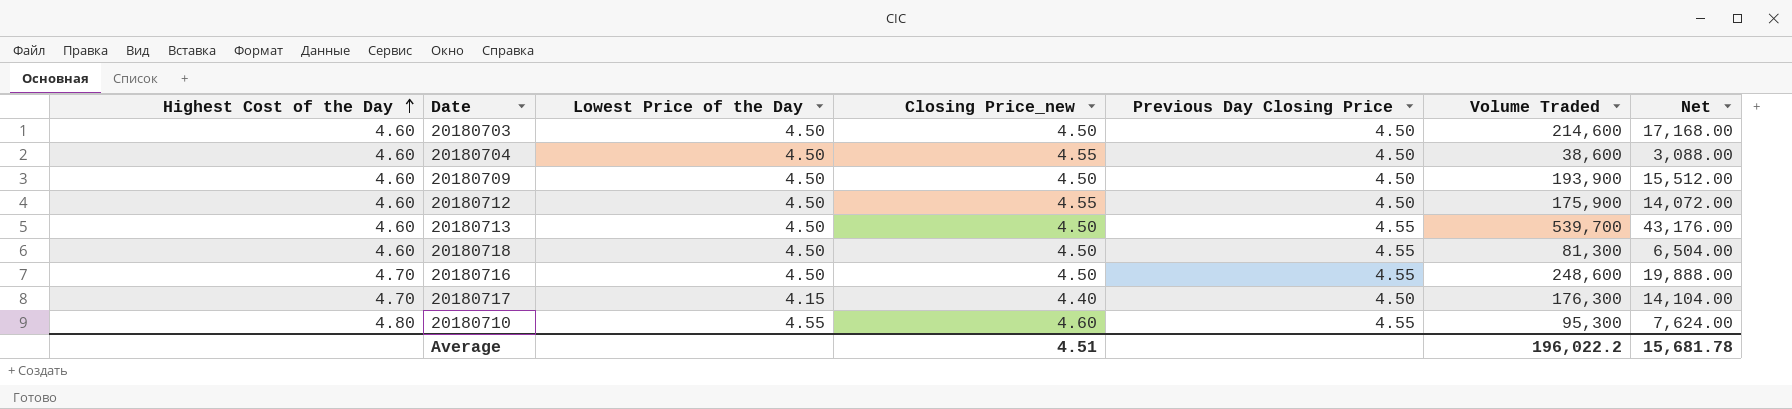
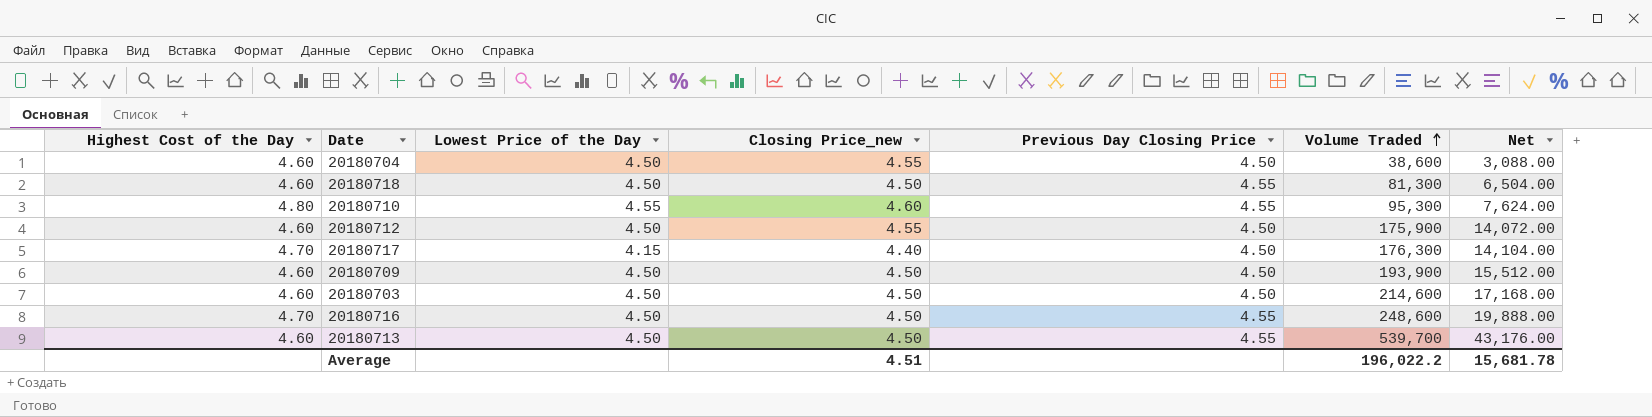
row order: Highest Cost of the Day ascending -> Volume Traded ascending

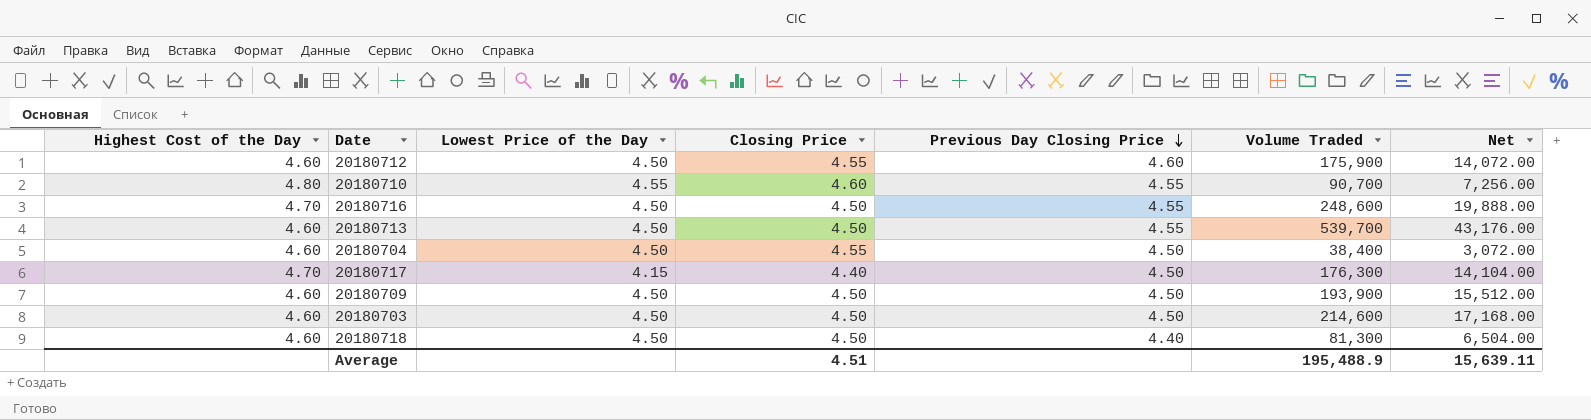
row order: Volume Traded ascending -> Previous Day Closing Price descending
column name: Closing Price_new -> Closing Price
20180712 | Previous Day Closing Price: 4.50 -> 4.60
20180710 | Volume Traded: 95,300 -> 90,700
20180710 | Net: 7,624.00 -> 7,256.00
20180704 | Volume Traded: 38,600 -> 38,400
20180704 | Net: 3,088.00 -> 3,072.00
20180718 | Previous Day Closing Price: 4.55 -> 4.40
Average | Volume Traded: 196,022.2 -> 195,488.9
Average | Net: 15,681.78 -> 15,639.11

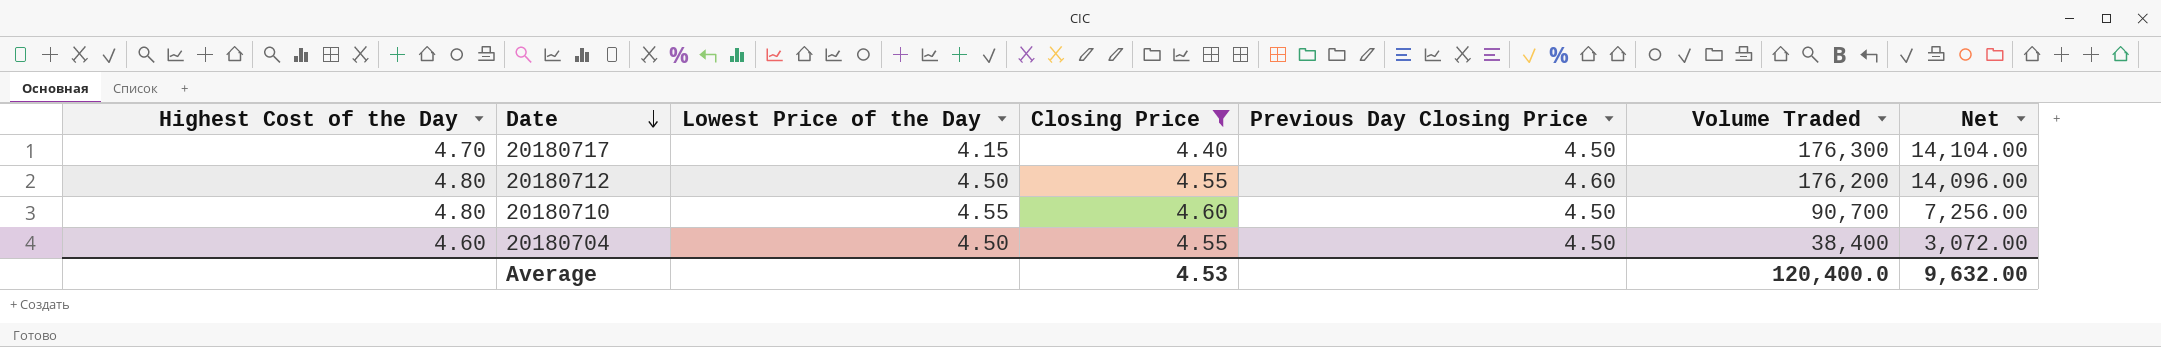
filter: none -> Closing Price != 4.50
row order: Previous Day Closing Price descending -> Date descending
20180712 | Highest Cost of the Day: 4.60 -> 4.80
20180712 | Volume Traded: 175,900 -> 176,200
20180712 | Net: 14,072.00 -> 14,096.00
20180710 | Previous Day Closing Price: 4.55 -> 4.50
Average | Closing Price: 4.51 -> 4.53
Average | Volume Traded: 195,488.9 -> 120,400.0
Average | Net: 15,639.11 -> 9,632.00

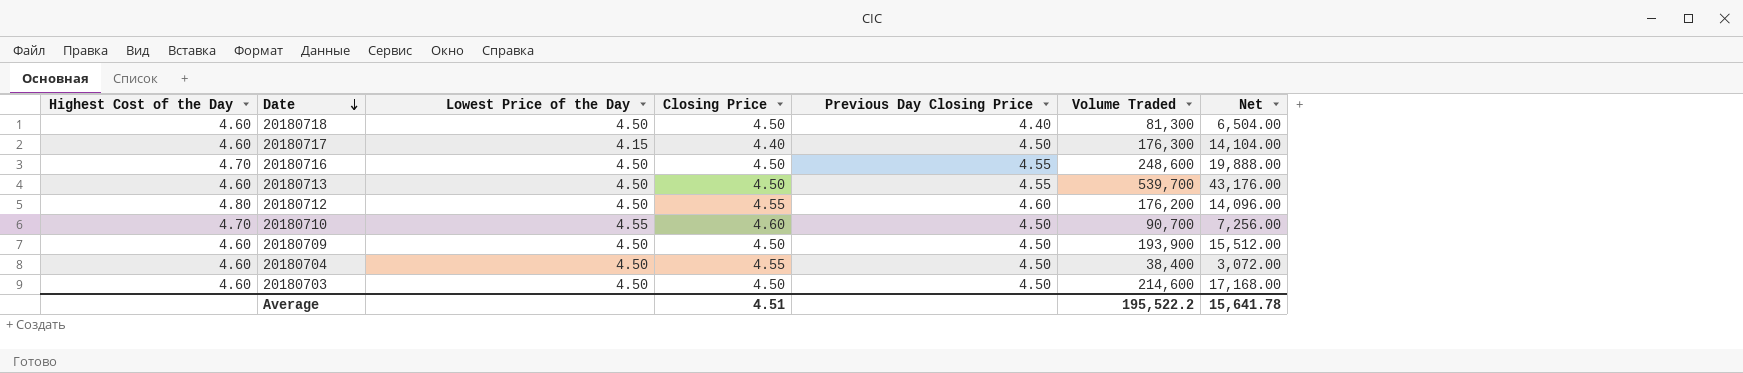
filter: Closing Price != 4.50 -> none
20180717 | Highest Cost of the Day: 4.70 -> 4.60
20180710 | Highest Cost of the Day: 4.80 -> 4.70
Average | Closing Price: 4.53 -> 4.51
Average | Volume Traded: 120,400.0 -> 195,522.2
Average | Net: 9,632.00 -> 15,641.78

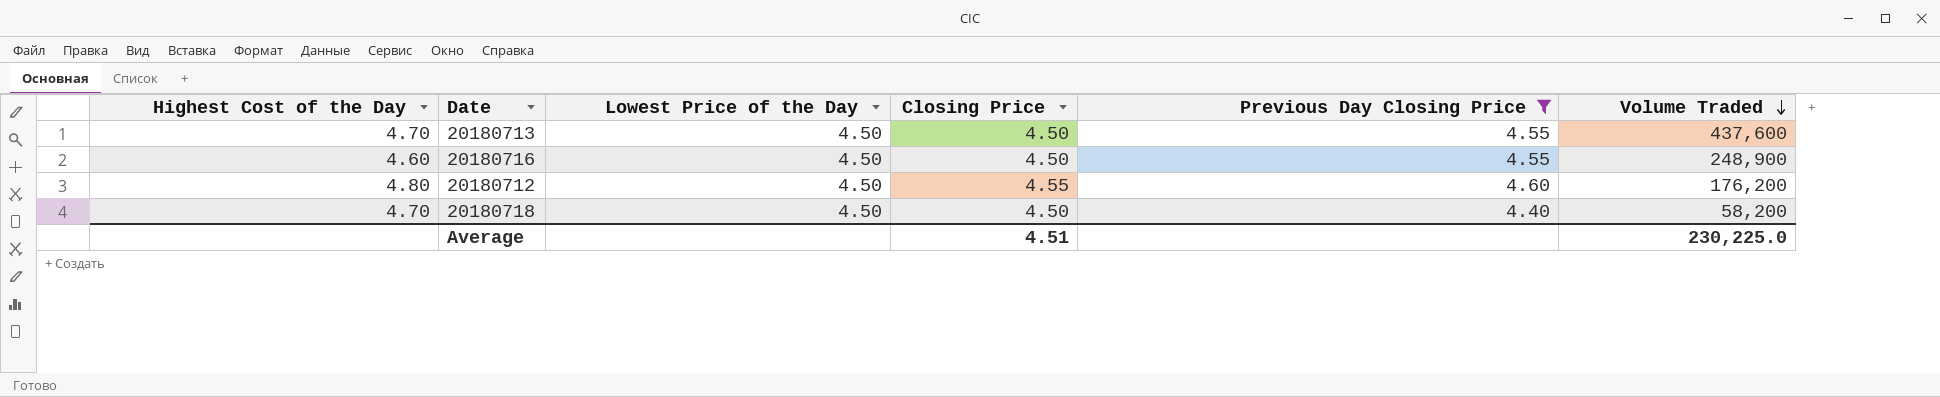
filter: none -> Previous Day Closing Price != 4.50
row order: Date descending -> Volume Traded descending
column Net | formula: [Volume Traded] * 0.08 -> none
20180713 | Highest Cost of the Day: 4.60 -> 4.70
20180713 | Volume Traded: 539,700 -> 437,600
20180716 | Highest Cost of the Day: 4.70 -> 4.60
20180716 | Volume Traded: 248,600 -> 248,900
20180718 | Highest Cost of the Day: 4.60 -> 4.70
20180718 | Volume Traded: 81,300 -> 58,200
Average | Volume Traded: 195,522.2 -> 230,225.0

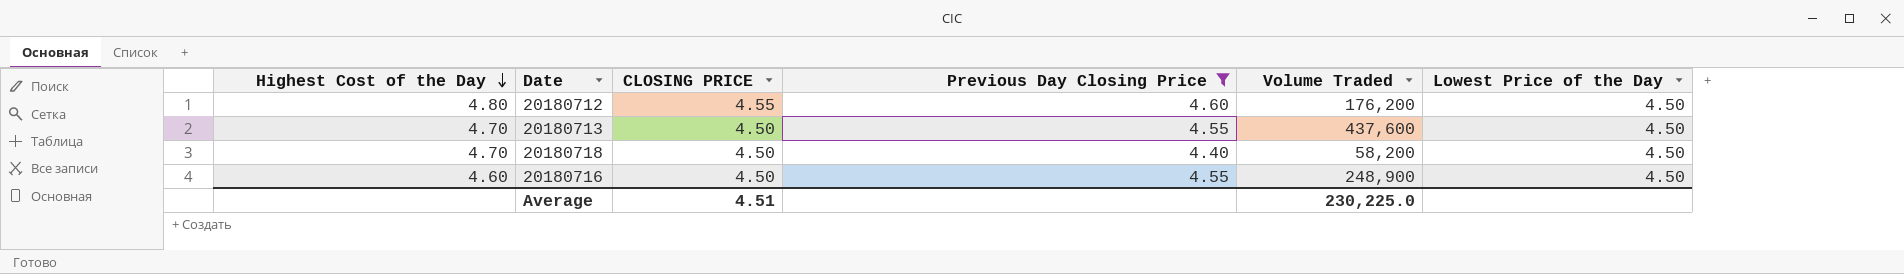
row order: Volume Traded descending -> Highest Cost of the Day descending
column name: Closing Price -> CLOSING PRICE
column Lowest Price of the Day | position: 3 -> 6

